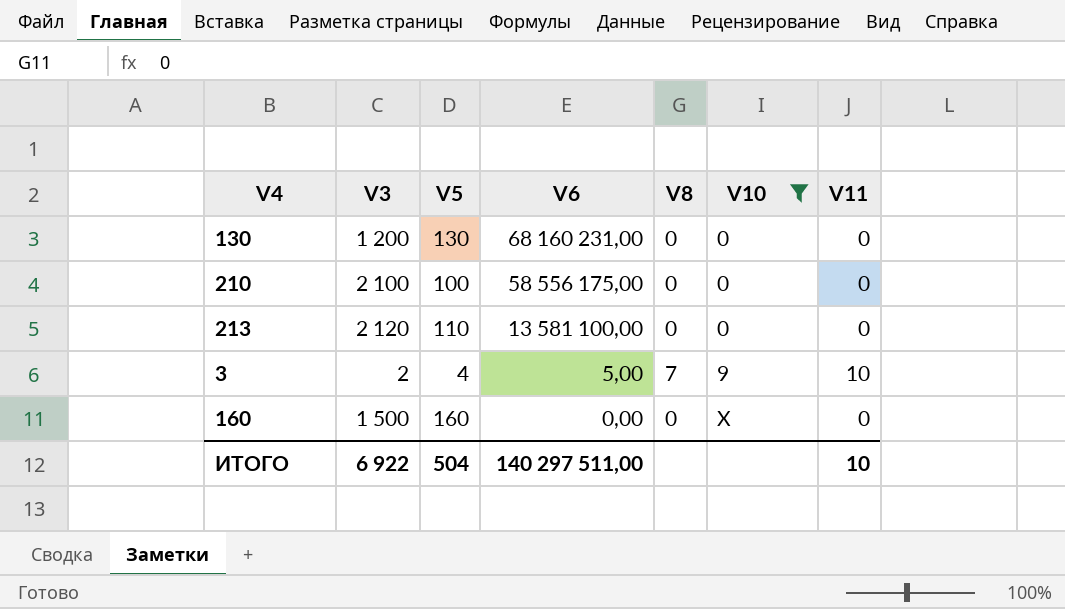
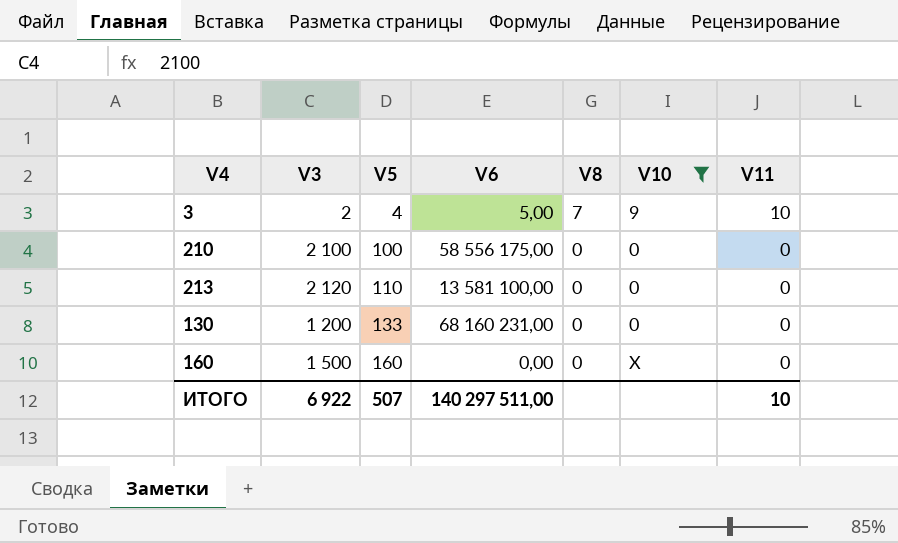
row order: V6 descending -> V5 ascending
130 | V5: 130 -> 133
ИТОГО | V5: 504 -> 507

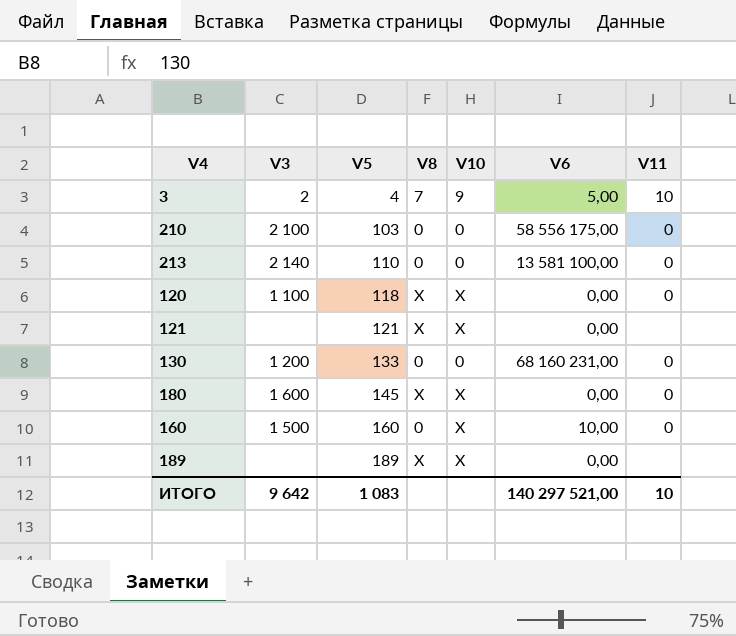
filter: V10 != Х -> none
column V6 | position: 4 -> 6
210 | V5: 100 -> 103
213 | V3: 2 120 -> 2 140
160 | V6: 0,00 -> 10,00
ИТОГО | V3: 6 922 -> 9 642
ИТОГО | V5: 507 -> 1 083
ИТОГО | V6: 140 297 511,00 -> 140 297 521,00

